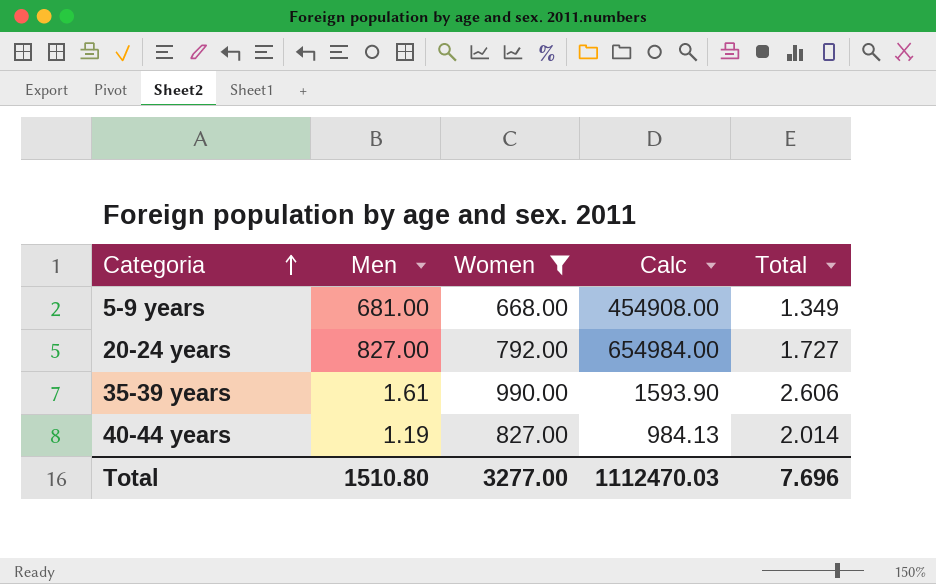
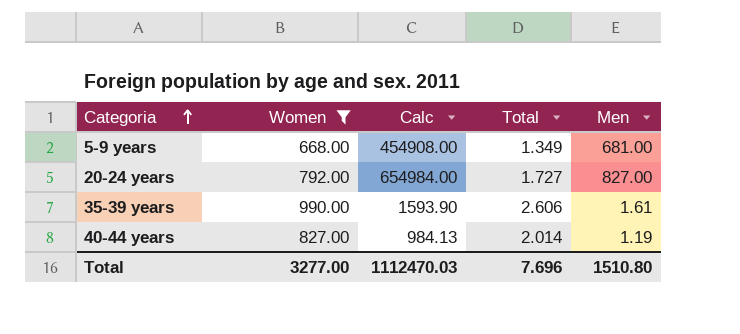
column Men | position: 2 -> 5

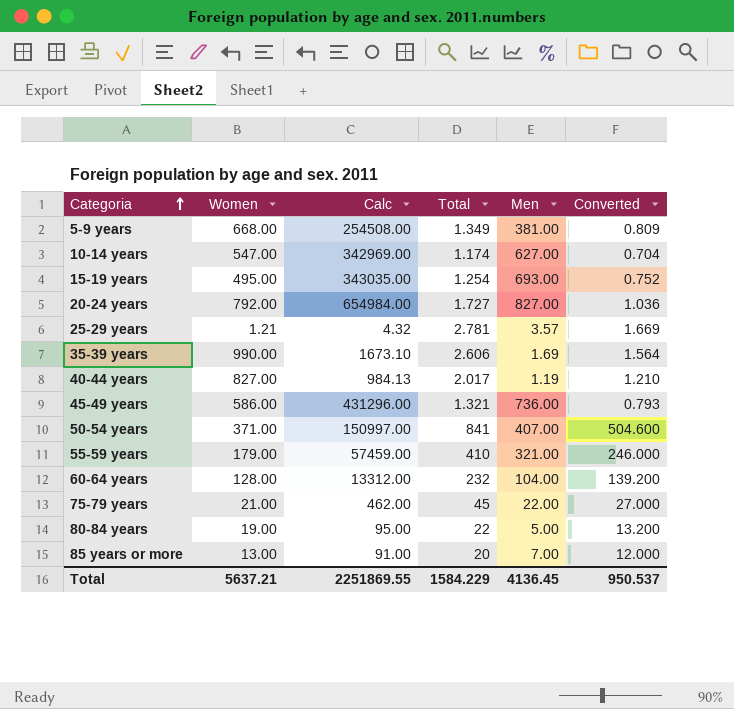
filter: Women >= 668.00 -> none
column Converted | formula: none -> [Total] * 0.6
5-9 years | Calc: 454908.00 -> 254508.00
5-9 years | Men: 681.00 -> 381.00
35-39 years | Calc: 1593.90 -> 1673.10
35-39 years | Men: 1.61 -> 1.69
40-44 years | Total: 2.014 -> 2.017
Total | Women: 3277.00 -> 5637.21
Total | Calc: 1112470.03 -> 2251869.55
Total | Total: 7.696 -> 1584.229
Total | Men: 1510.80 -> 4136.45

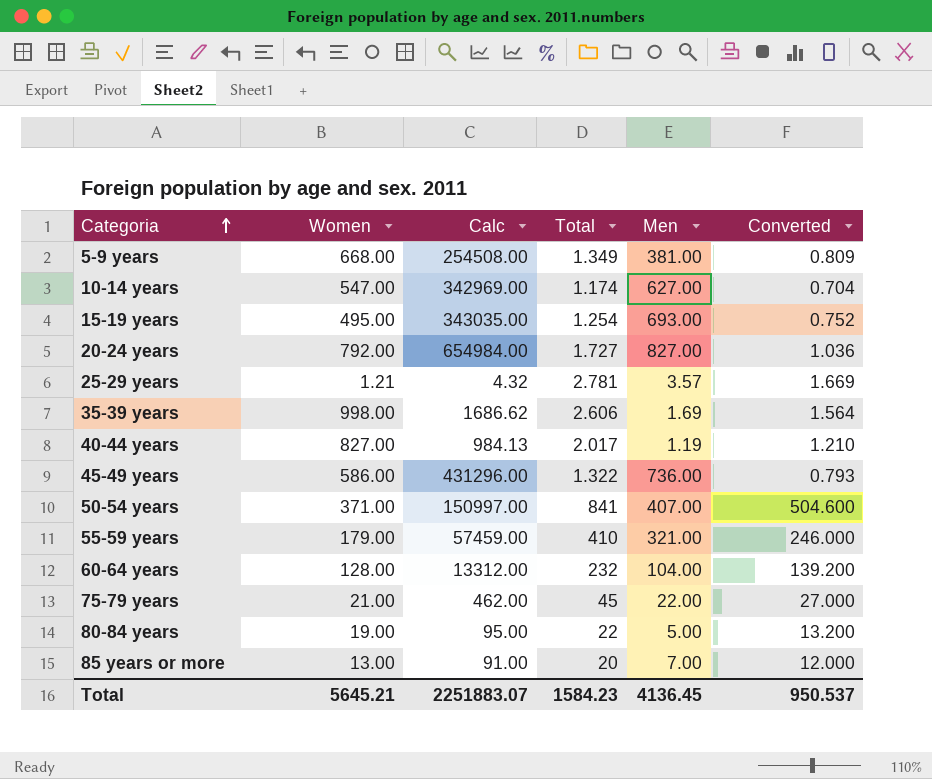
35-39 years | Women: 990.00 -> 998.00
35-39 years | Calc: 1673.10 -> 1686.62
45-49 years | Total: 1.321 -> 1.322
Total | Women: 5637.21 -> 5645.21
Total | Calc: 2251869.55 -> 2251883.07
Total | Total: 1584.229 -> 1584.23

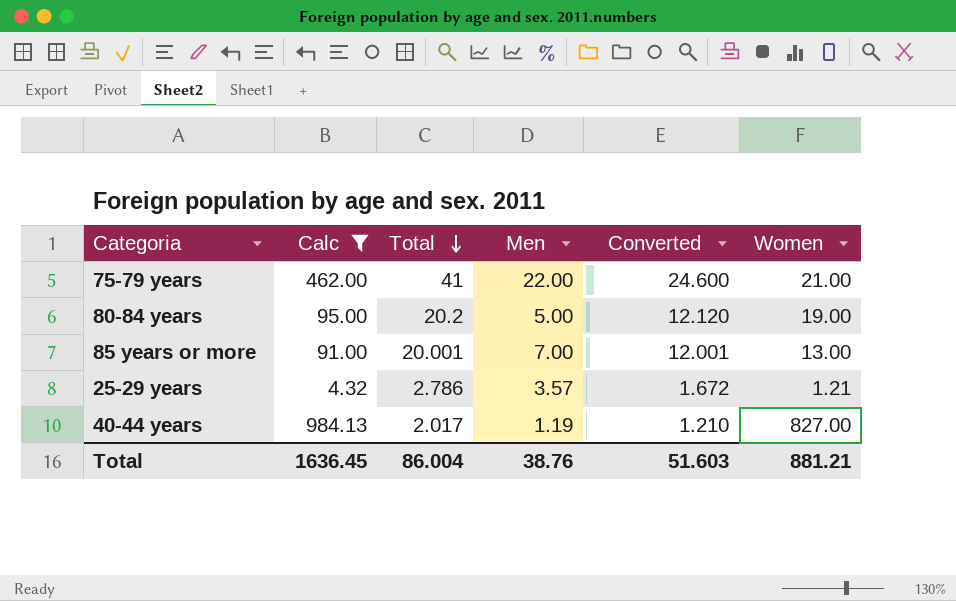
filter: none -> Calc <= 984.13
row order: Categoria ascending -> Total descending
column Women | position: 2 -> 6
75-79 years | Total: 45 -> 41
75-79 years | Converted: 27.000 -> 24.600
80-84 years | Total: 22 -> 20.2
80-84 years | Converted: 13.200 -> 12.120
85 years or more | Total: 20 -> 20.001
85 years or more | Converted: 12.000 -> 12.001
25-29 years | Total: 2.781 -> 2.786
25-29 years | Converted: 1.669 -> 1.672
Total | Calc: 2251883.07 -> 1636.45
Total | Total: 1584.23 -> 86.004
Total | Men: 4136.45 -> 38.76
Total | Converted: 950.537 -> 51.603
Total | Women: 5645.21 -> 881.21

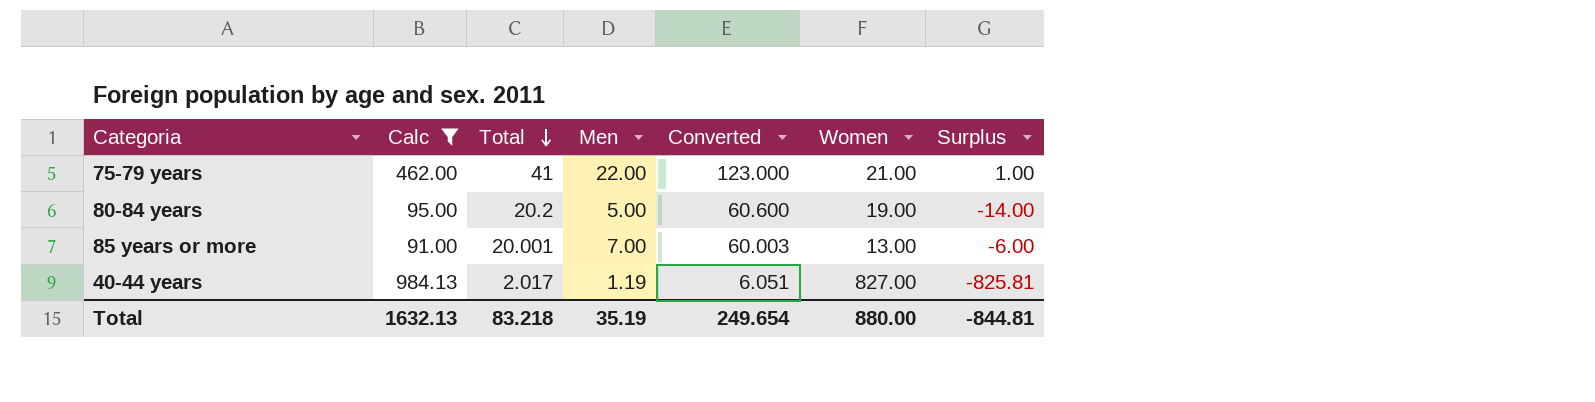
column Converted | formula: [Total] * 0.6 -> [Total] * 3
column Surplus | formula: none -> [Men] - [Women]
row 25-29 years: 4.32 | 2.786 | 3.57 | 1.672 | 1.21 -> none
Total | Calc: 1636.45 -> 1632.13
Total | Total: 86.004 -> 83.218
Total | Men: 38.76 -> 35.19
Total | Converted: 51.603 -> 249.654
Total | Women: 881.21 -> 880.00

